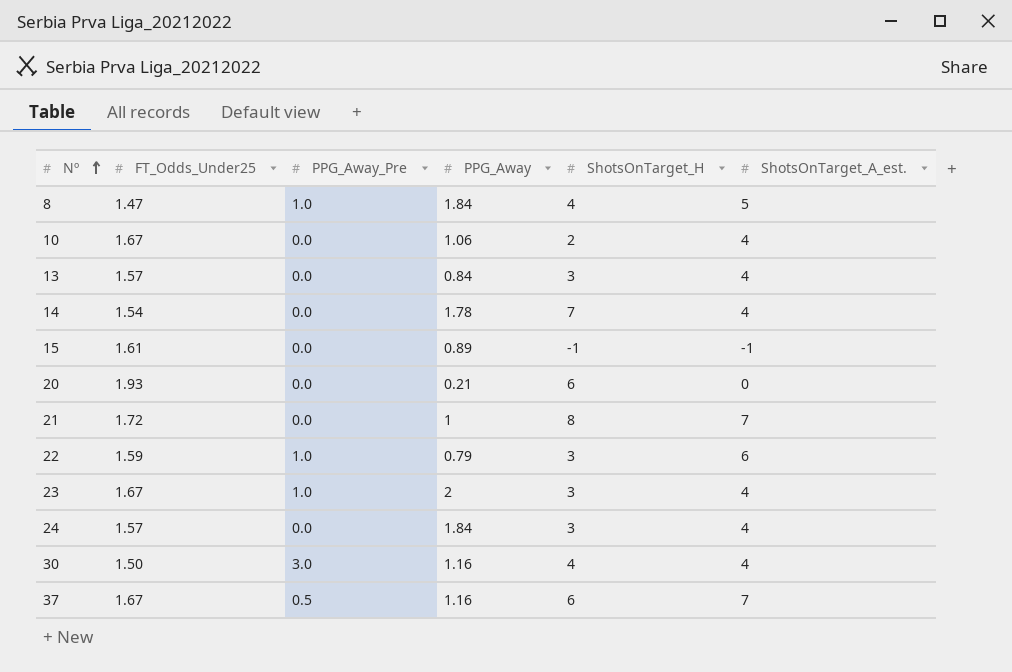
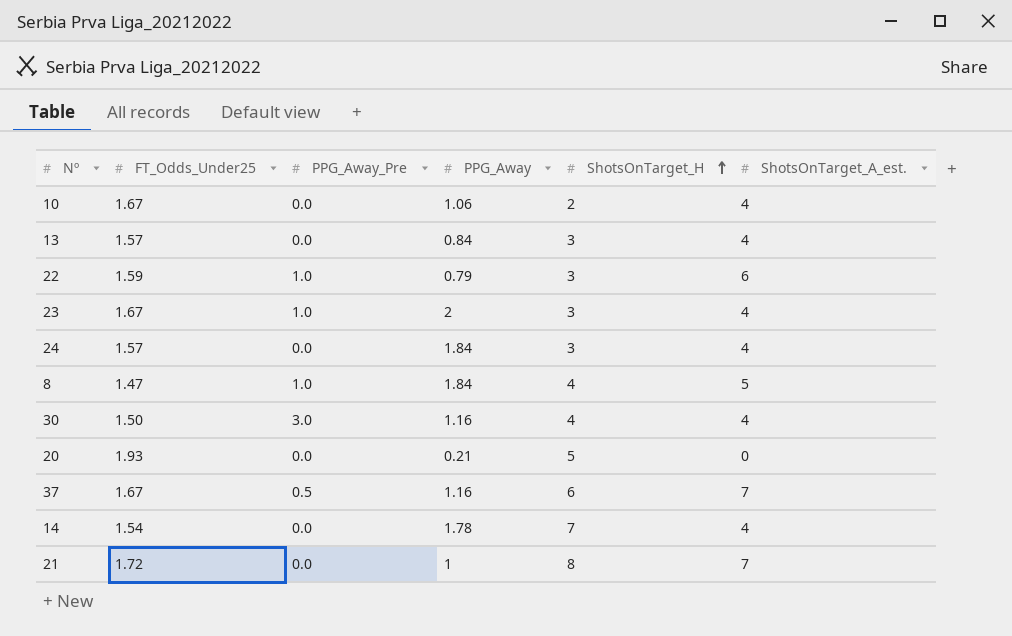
row order: Nº ascending -> ShotsOnTarget_H ascending
row 15: 1.61 | 0.0 | 0.89 | -1 | -1 -> none
20 | ShotsOnTarget_H: 6 -> 5

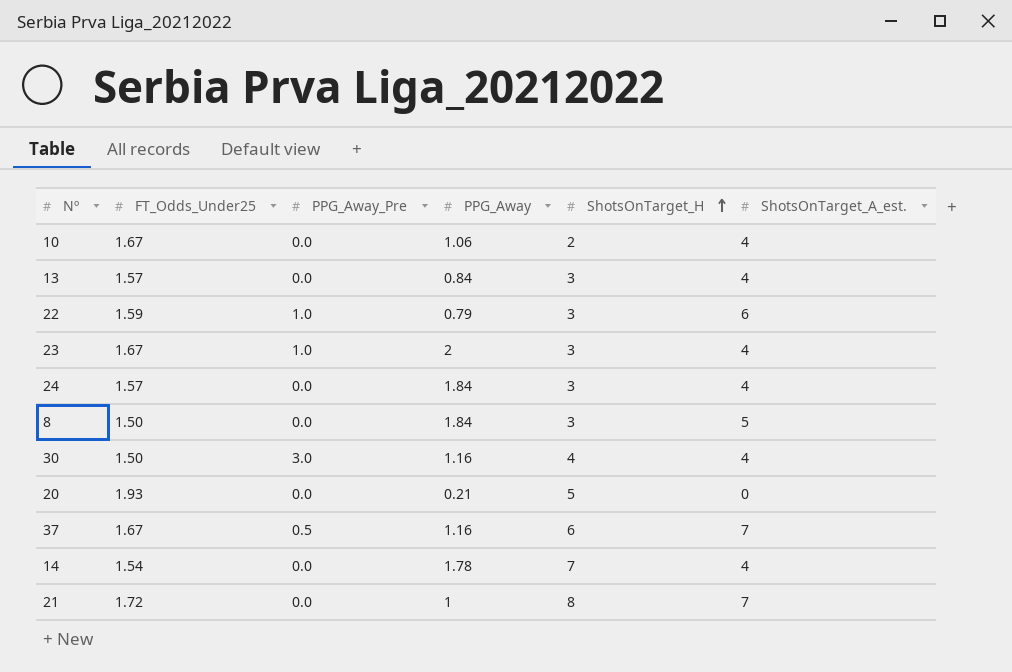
8 | FT_Odds_Under25: 1.47 -> 1.50
8 | PPG_Away_Pre: 1.0 -> 0.0
8 | ShotsOnTarget_H: 4 -> 3

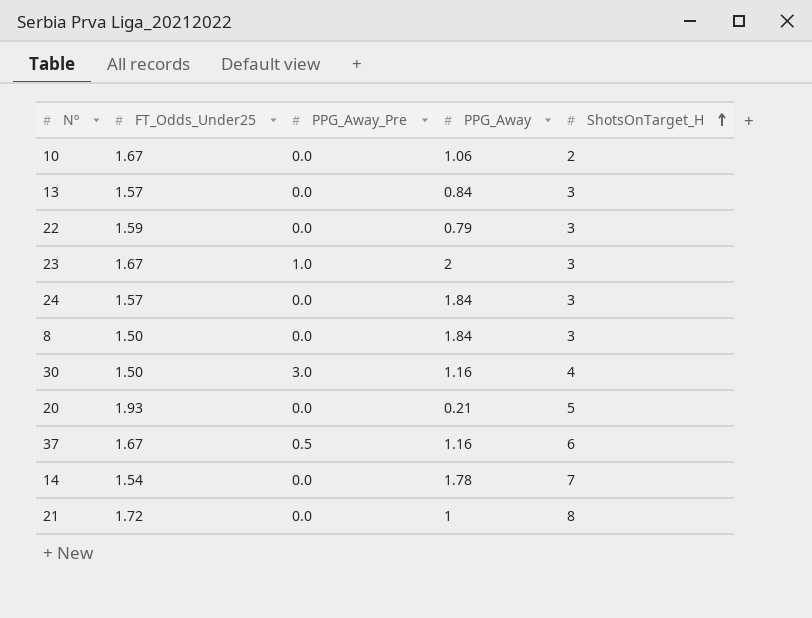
column ShotsOnTarget_A_est. | position: 6 -> none
22 | PPG_Away_Pre: 1.0 -> 0.0

